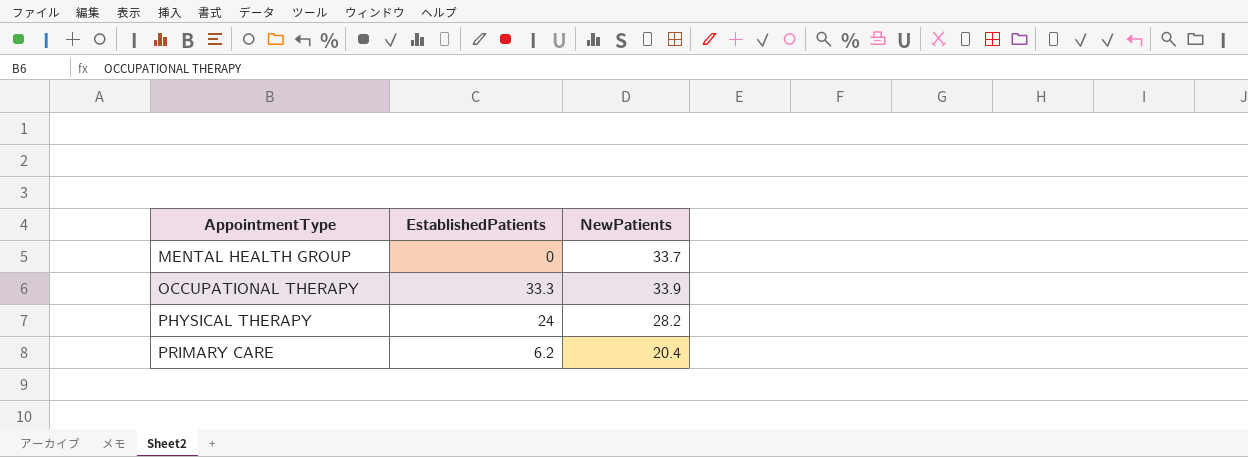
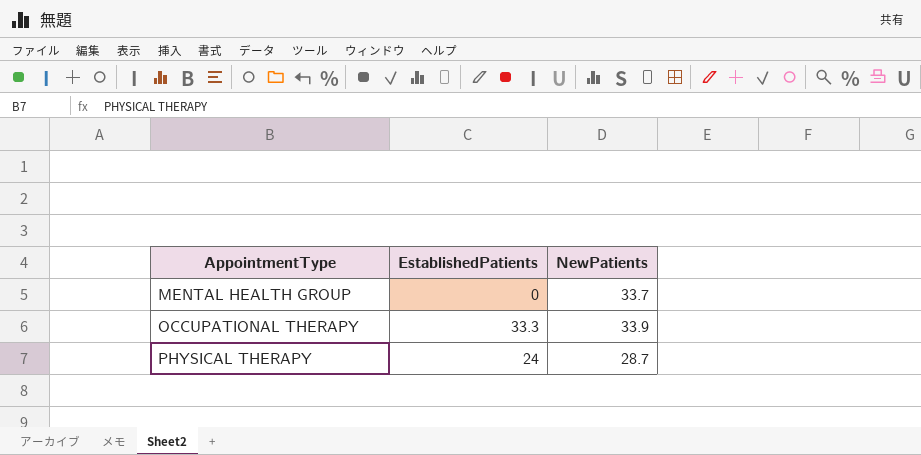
row PRIMARY CARE: 6.2 | 20.4 -> none
PHYSICAL THERAPY | NewPatients: 28.2 -> 28.7

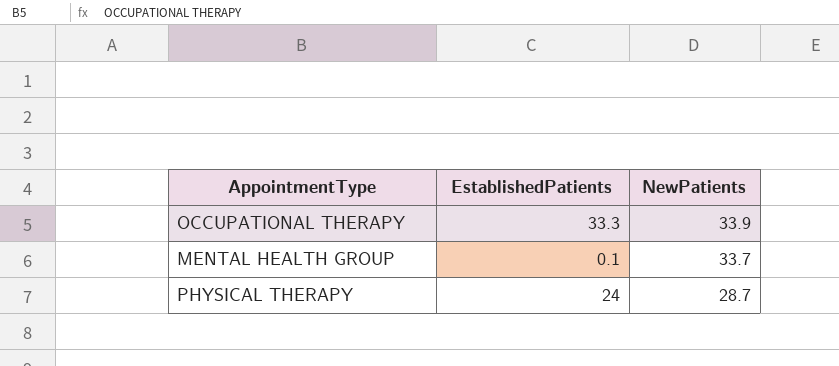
row order: AppointmentType ascending -> NewPatients descending
MENTAL HEALTH GROUP | EstablishedPatients: 0 -> 0.1

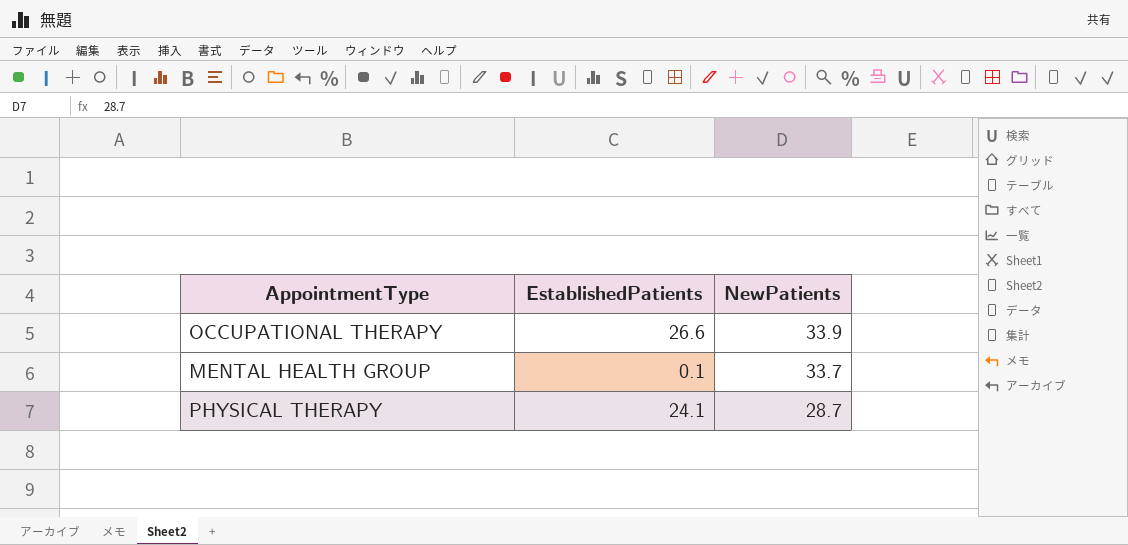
OCCUPATIONAL THERAPY | EstablishedPatients: 33.3 -> 26.6
PHYSICAL THERAPY | EstablishedPatients: 24 -> 24.1

